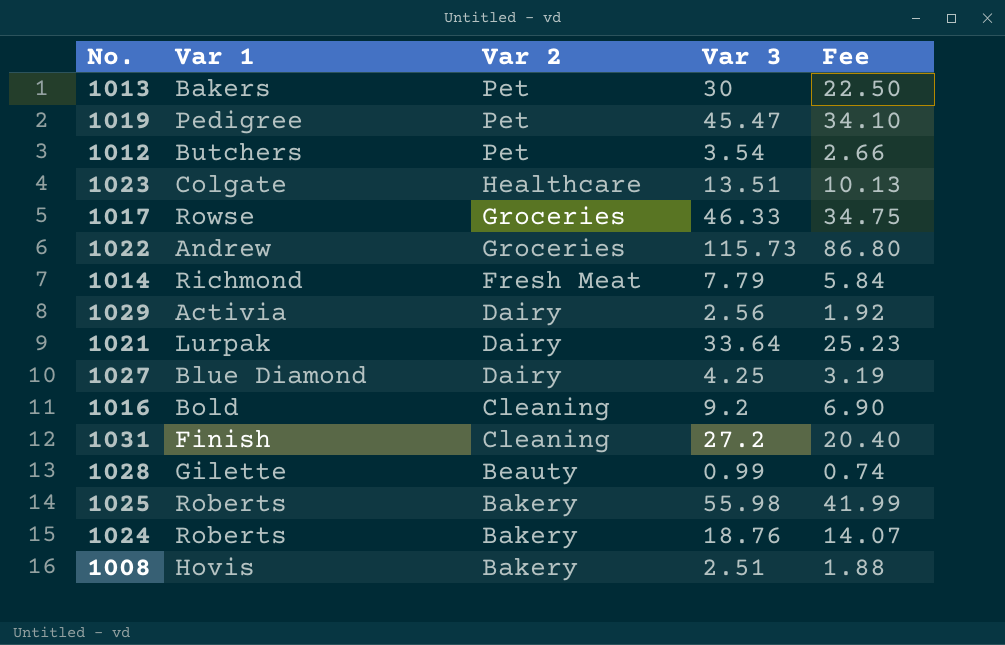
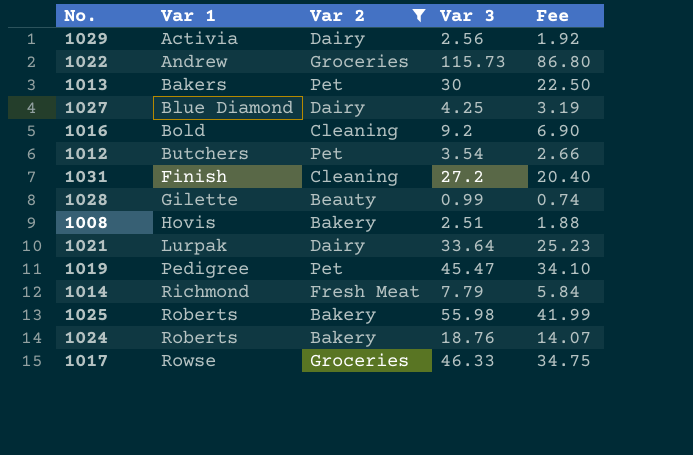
filter: none -> Var 2 != Healthcare
row order: Var 2 descending -> Var 1 ascending

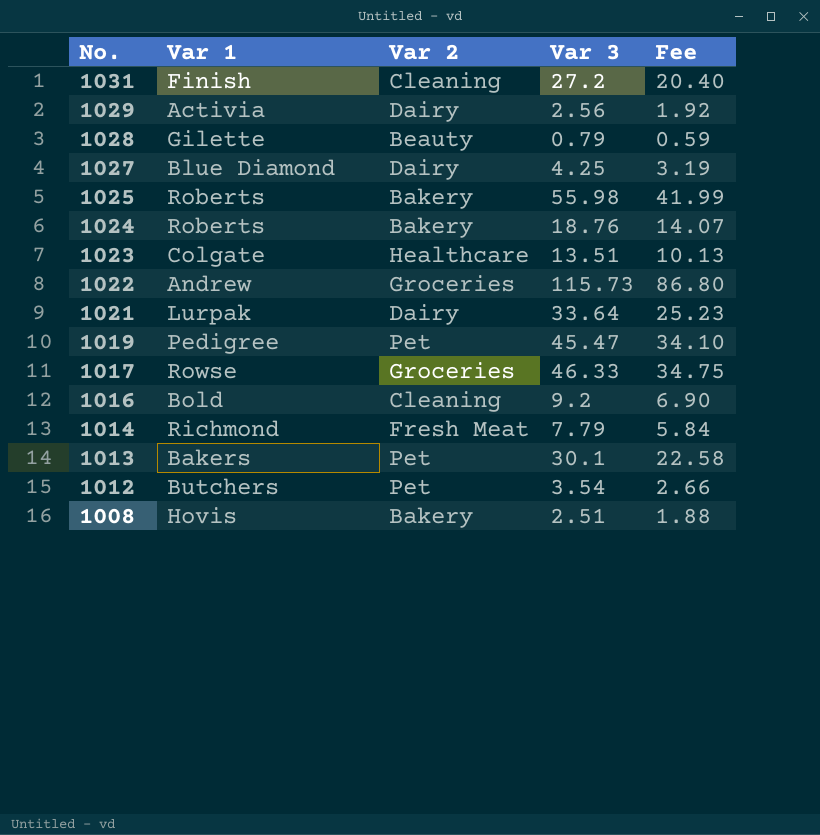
filter: Var 2 != Healthcare -> none
row order: Var 1 ascending -> No. descending
1028 | Var 3: 0.99 -> 0.79
1028 | Fee: 0.74 -> 0.59
1013 | Var 3: 30 -> 30.1
1013 | Fee: 22.50 -> 22.58

